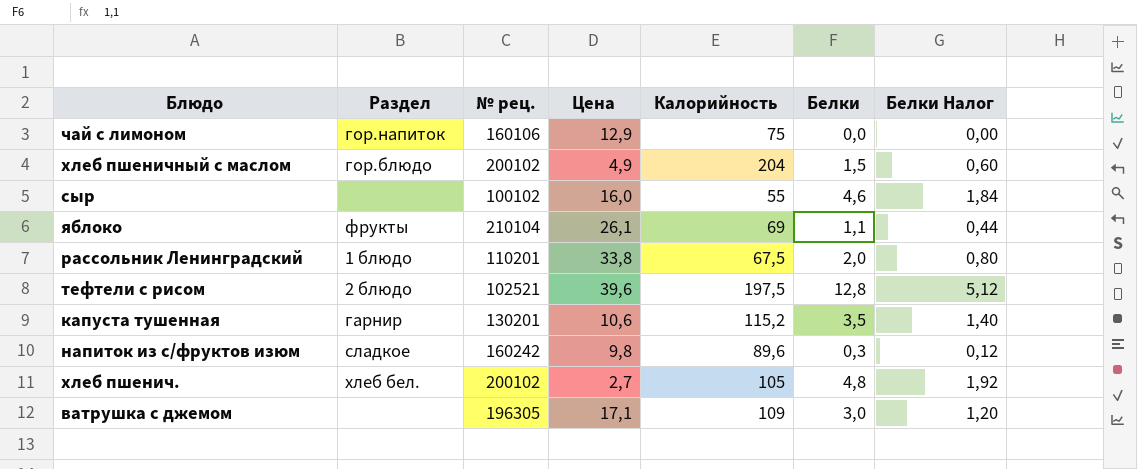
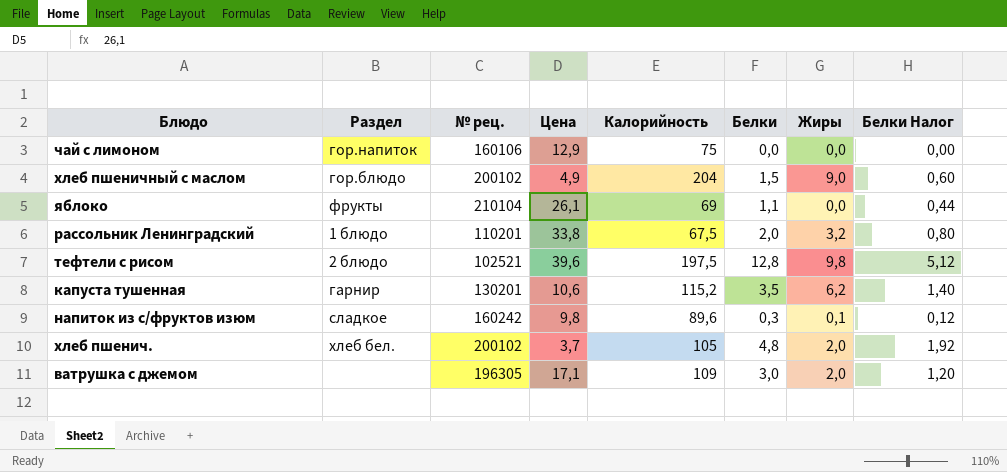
column Жиры | position: none -> 7
row сыр: none | 100102 | 16,0 | 55 | 4,6 | 1,84 -> none
хлеб пшенич. | Цена: 2,7 -> 3,7

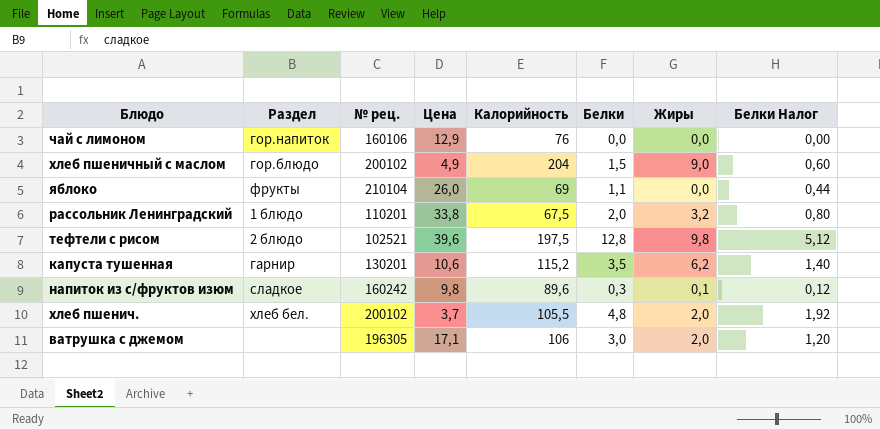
чай с лимоном | Калорийность: 75 -> 76
яблоко | Цена: 26,1 -> 26,0
хлеб пшенич. | Калорийность: 105 -> 105,5
ватрушка с джемом | Калорийность: 109 -> 106

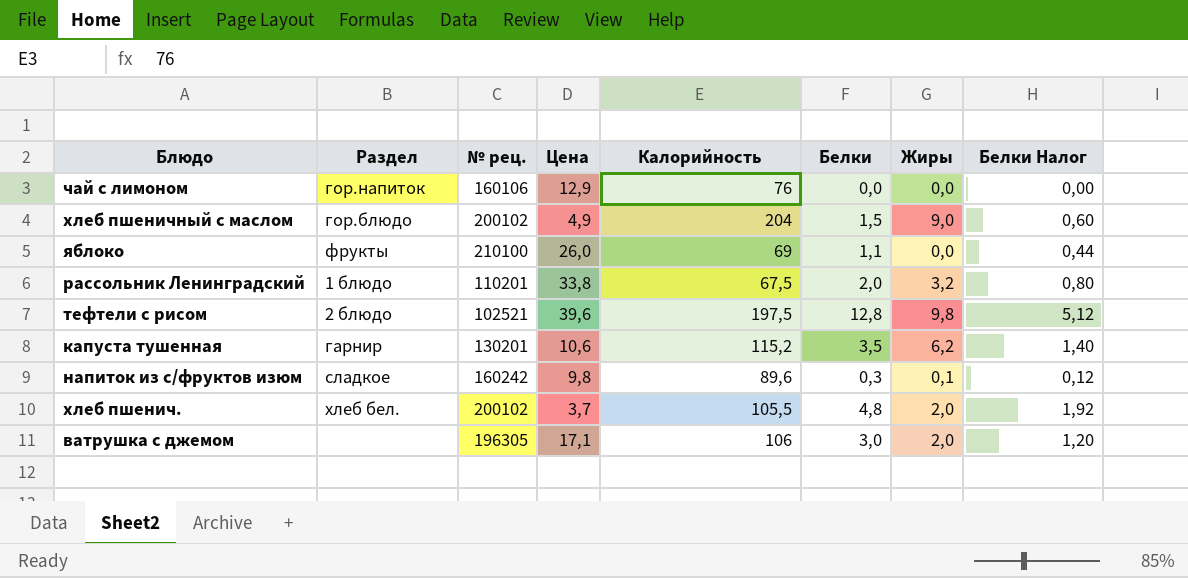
яблоко | № рец.: 210104 -> 210100

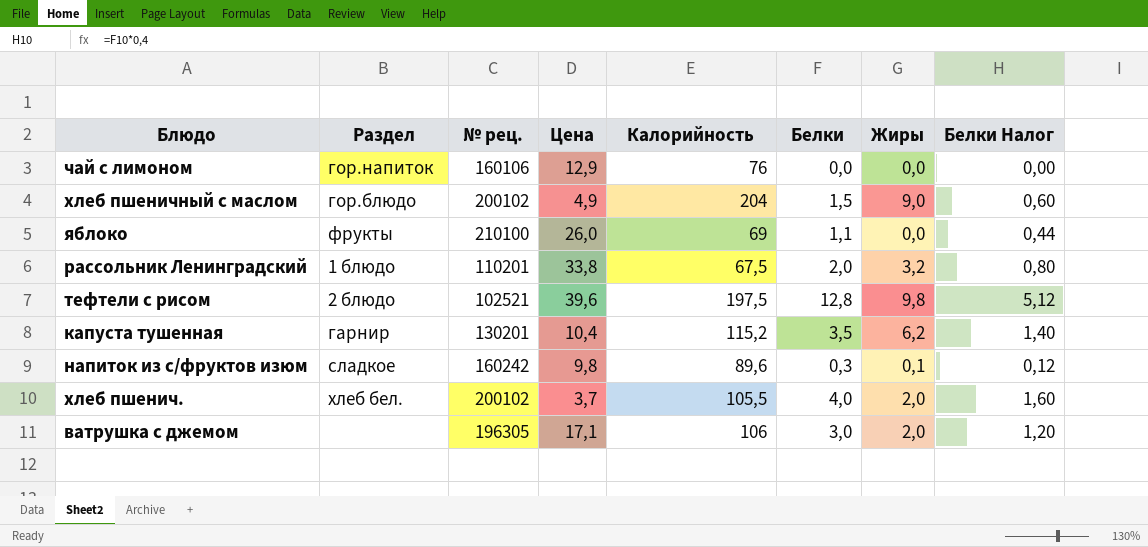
капуста тушенная | Цена: 10,6 -> 10,4
хлеб пшенич. | Белки: 4,8 -> 4,0
хлеб пшенич. | Белки Налог: 1,92 -> 1,60

